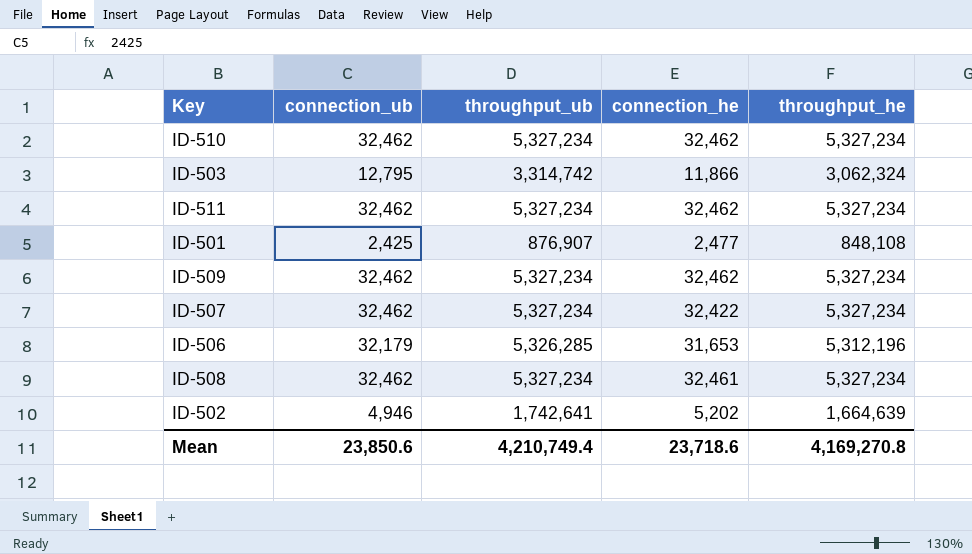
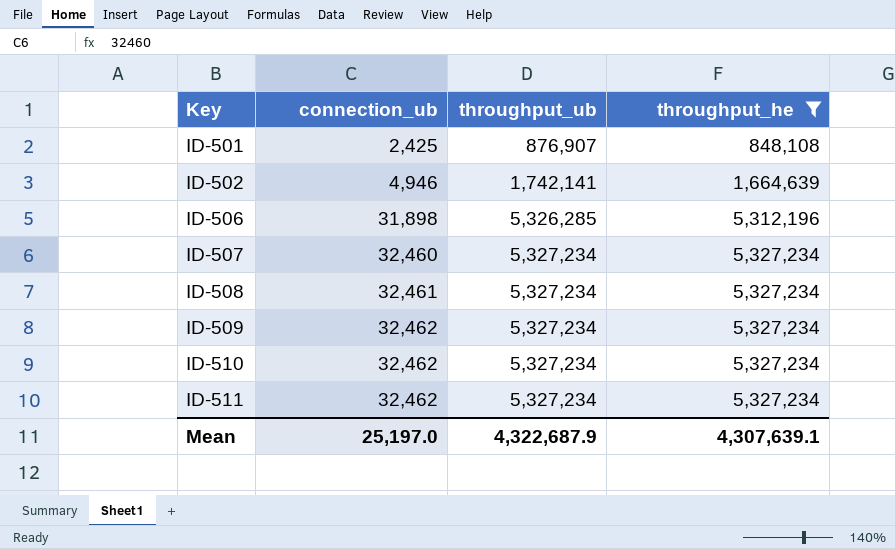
filter: none -> throughput_he != 3,062,324
row order: none -> Key ascending
column connection_he | position: 4 -> none
ID-502 | throughput_ub: 1,742,641 -> 1,742,141
ID-506 | connection_ub: 32,179 -> 31,898
ID-507 | connection_ub: 32,462 -> 32,460
ID-508 | connection_ub: 32,462 -> 32,461
Mean | connection_ub: 23,850.6 -> 25,197.0
Mean | throughput_ub: 4,210,749.4 -> 4,322,687.9
Mean | throughput_he: 4,169,270.8 -> 4,307,639.1

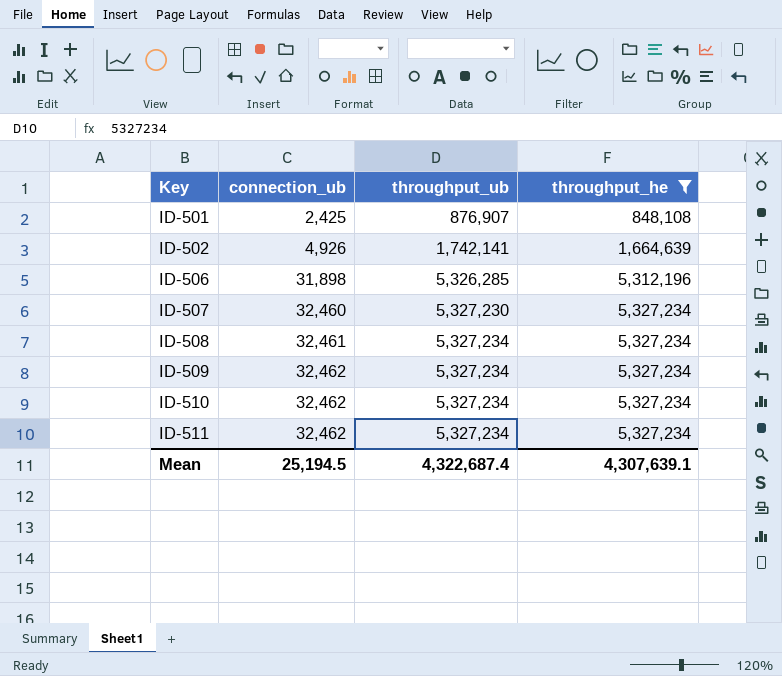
ID-502 | connection_ub: 4,946 -> 4,926
ID-507 | throughput_ub: 5,327,234 -> 5,327,230
Mean | connection_ub: 25,197.0 -> 25,194.5
Mean | throughput_ub: 4,322,687.9 -> 4,322,687.4

